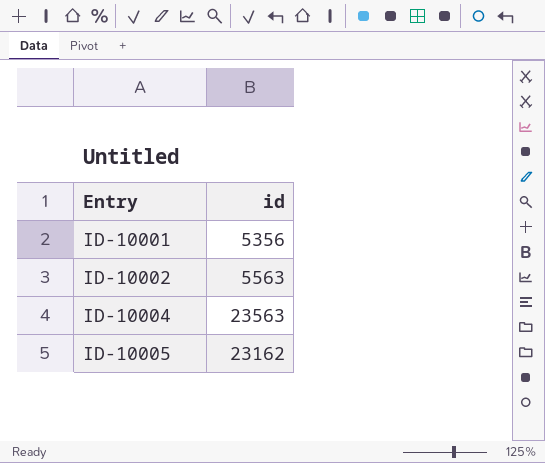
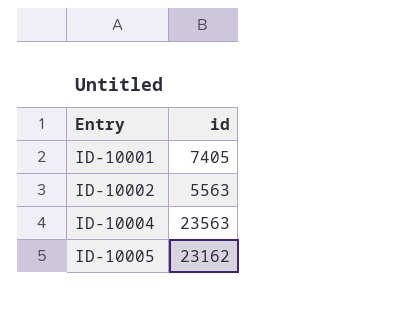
ID-10001 | id: 5356 -> 7405

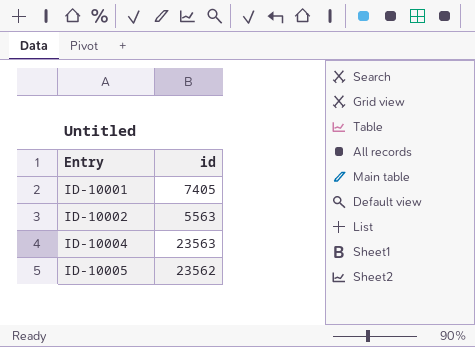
ID-10005 | id: 23162 -> 23562

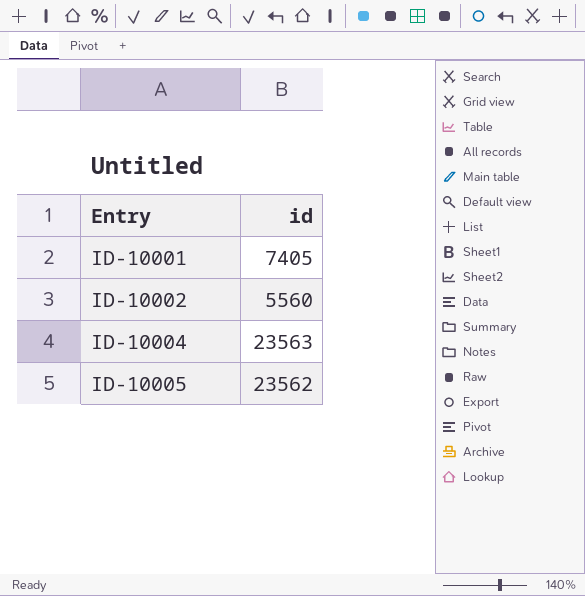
ID-10002 | id: 5563 -> 5560

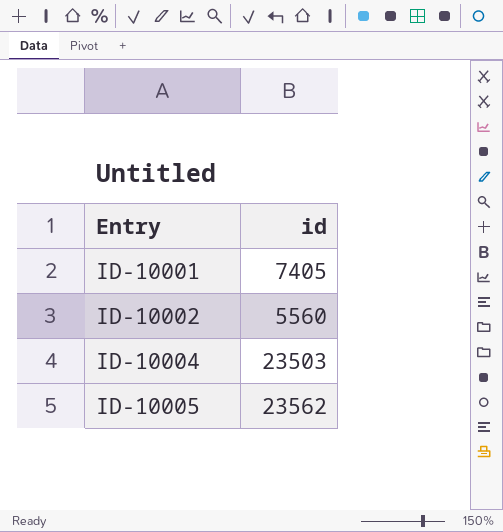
ID-10004 | id: 23563 -> 23503

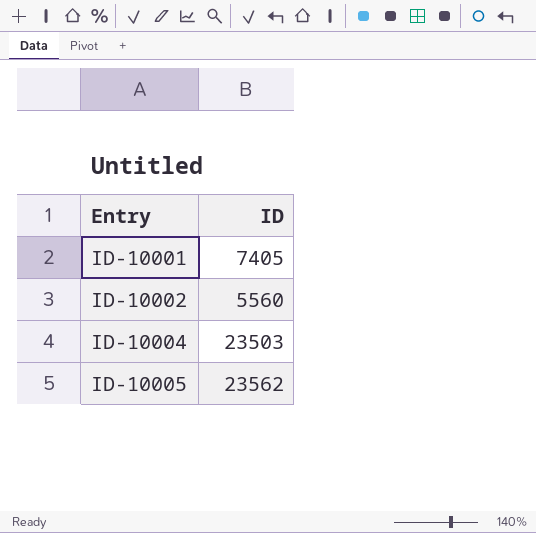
column name: id -> ID

